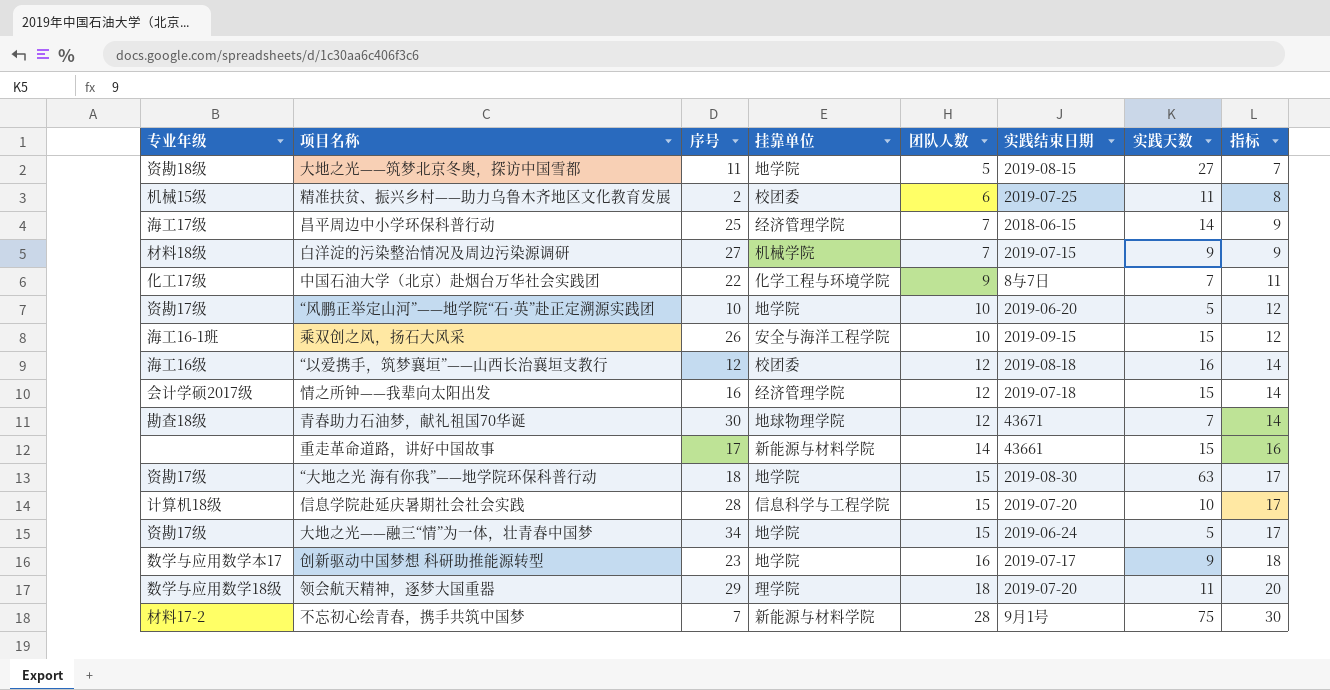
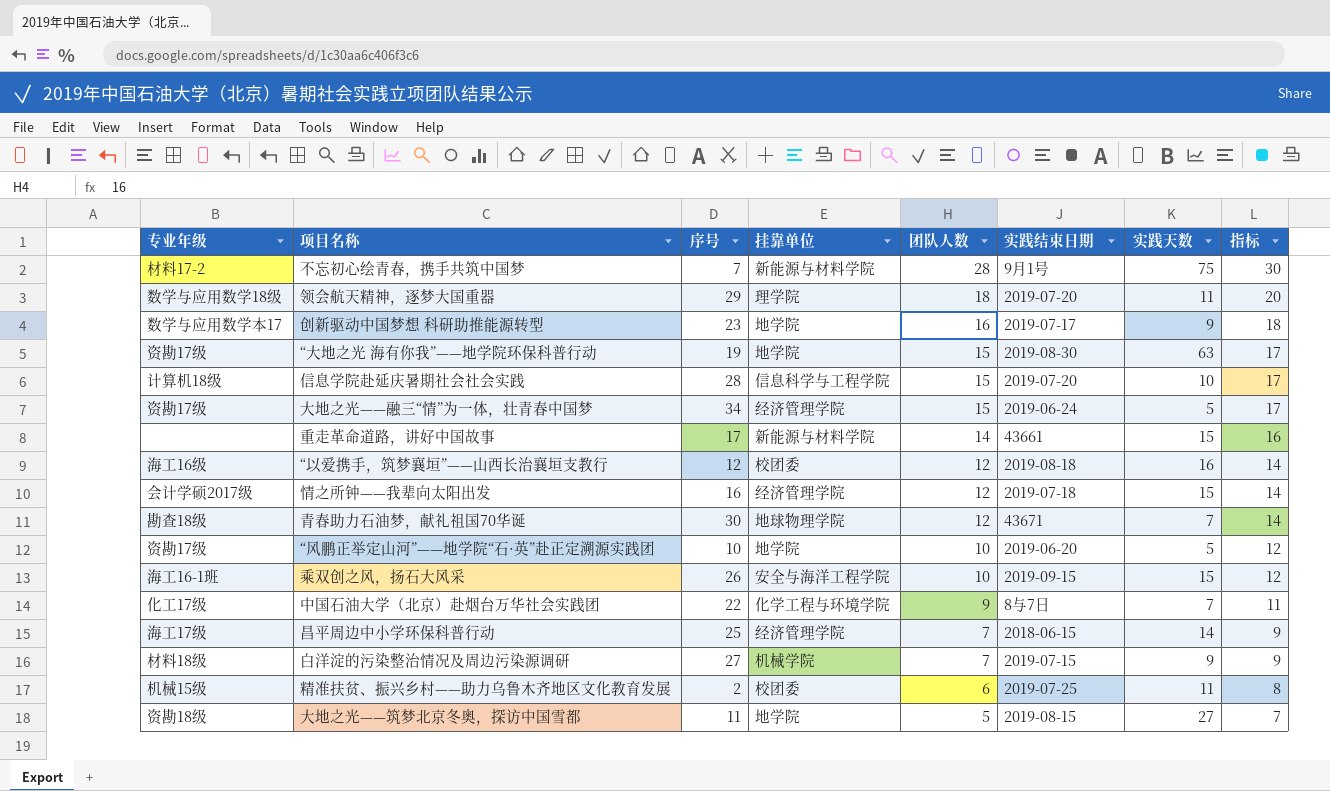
row order: 团队人数 ascending -> 团队人数 descending
“大地之光 海有你我”——地学院环保科普行动 | 序号: 18 -> 19
大地之光——融三“情”为一体，壮青春中国梦 | 挂靠单位: 地学院 -> 经济管理学院

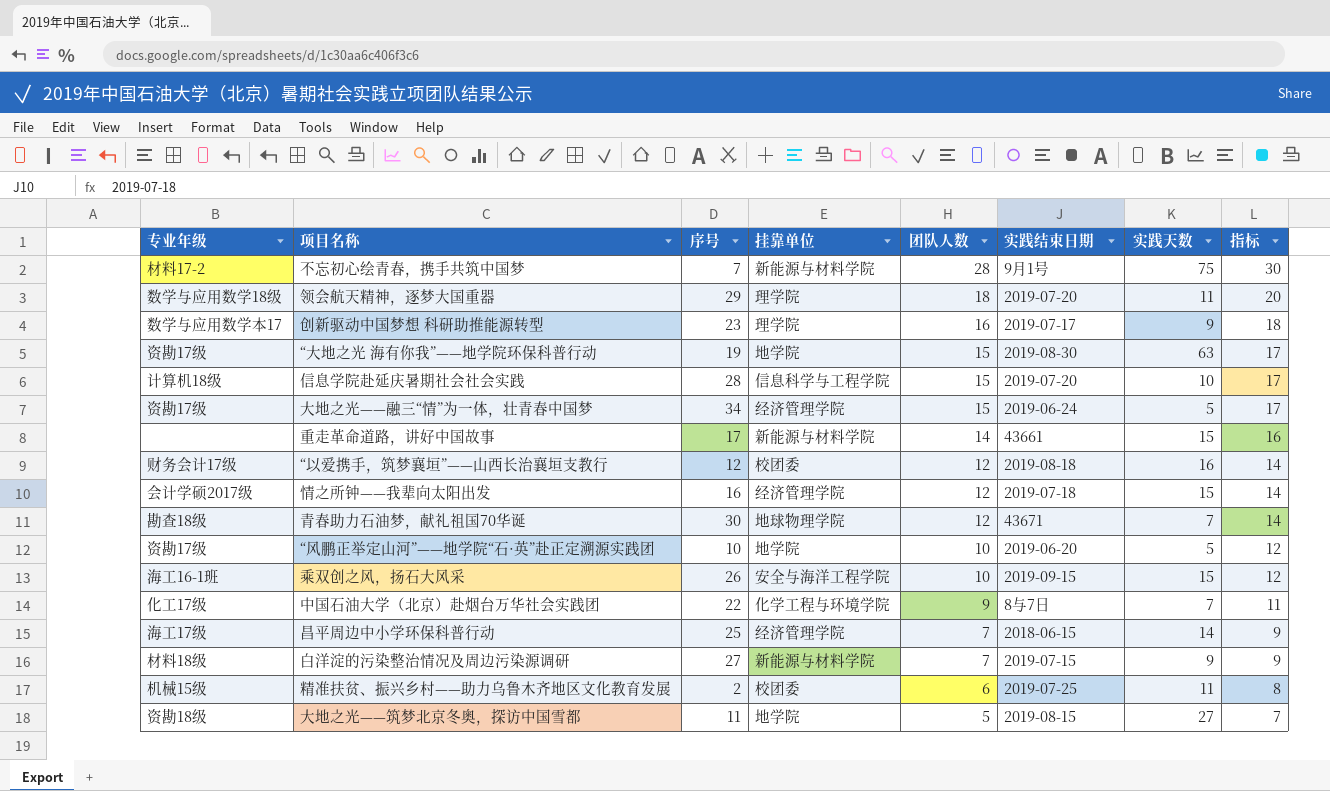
创新驱动中国梦想 科研助推能源转型 | 挂靠单位: 地学院 -> 理学院
“以爱携手，筑梦襄垣”——山西长治襄垣支教行 | 专业年级: 海工16级 -> 财务会计17级
白洋淀的污染整治情况及周边污染源调研 | 挂靠单位: 机械学院 -> 新能源与材料学院

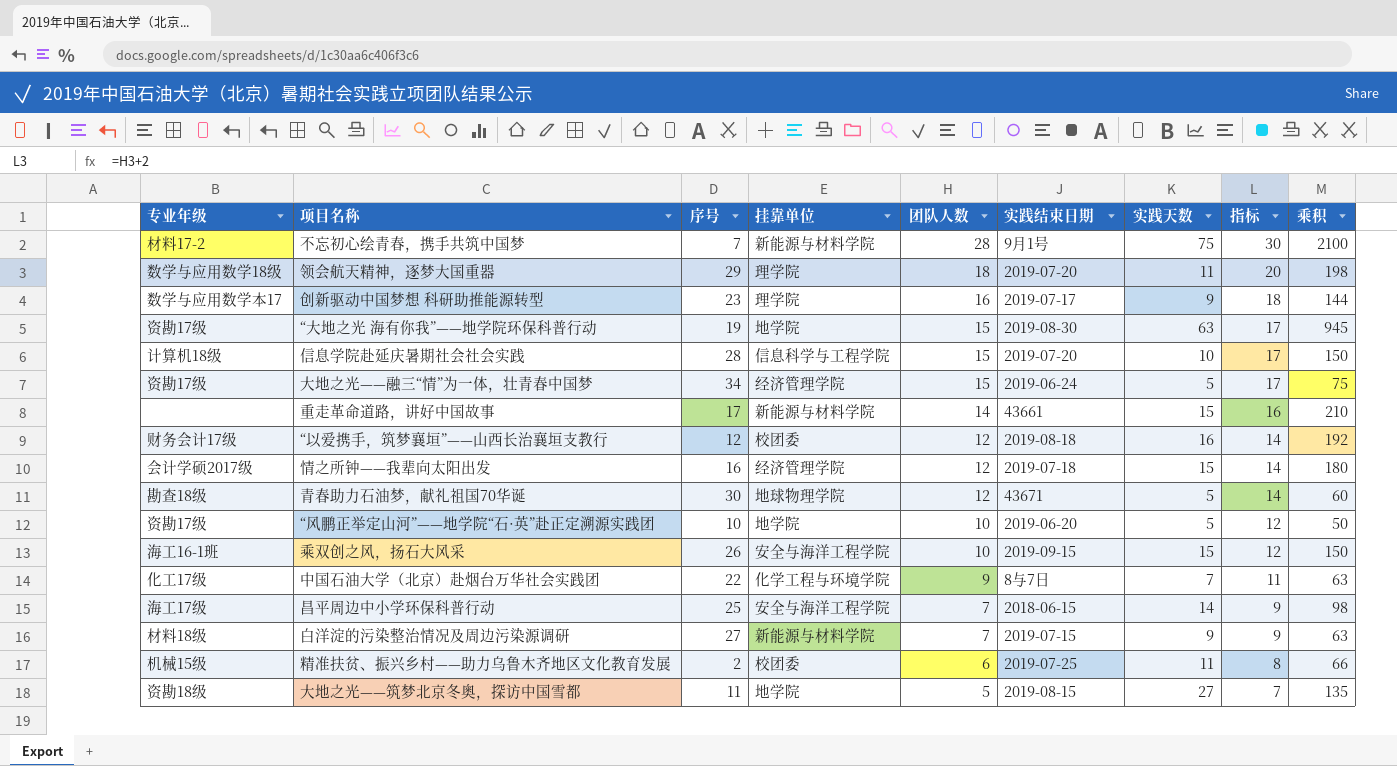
column 乘积 | formula: none -> [团队人数] * [实践天数]
青春助力石油梦，献礼祖国70华诞 | 实践天数: 7 -> 5
昌平周边中小学环保科普行动 | 挂靠单位: 经济管理学院 -> 安全与海洋工程学院

